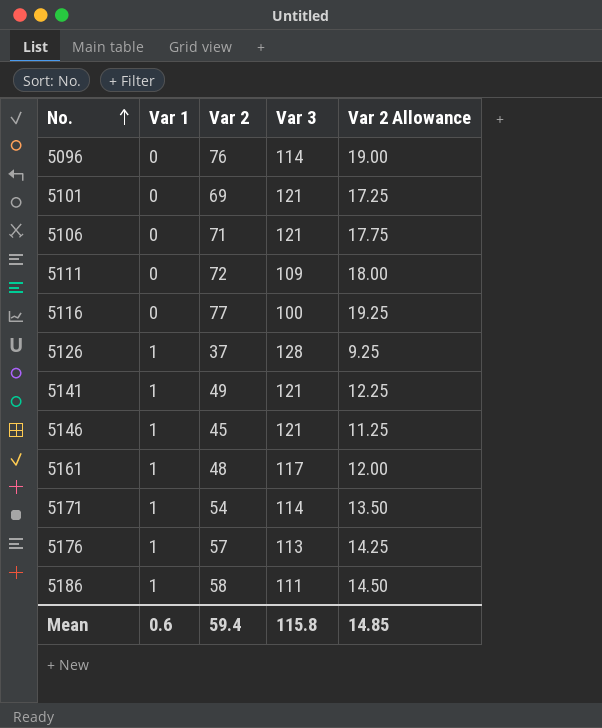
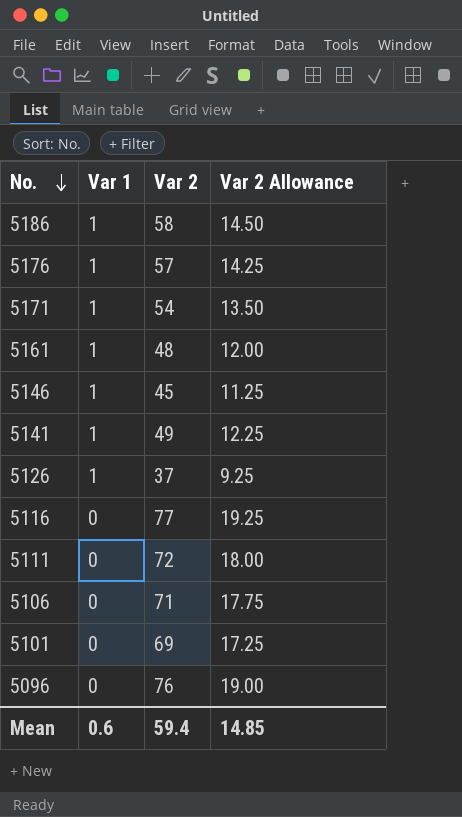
row order: No. ascending -> No. descending
column Var 3 | position: 4 -> none

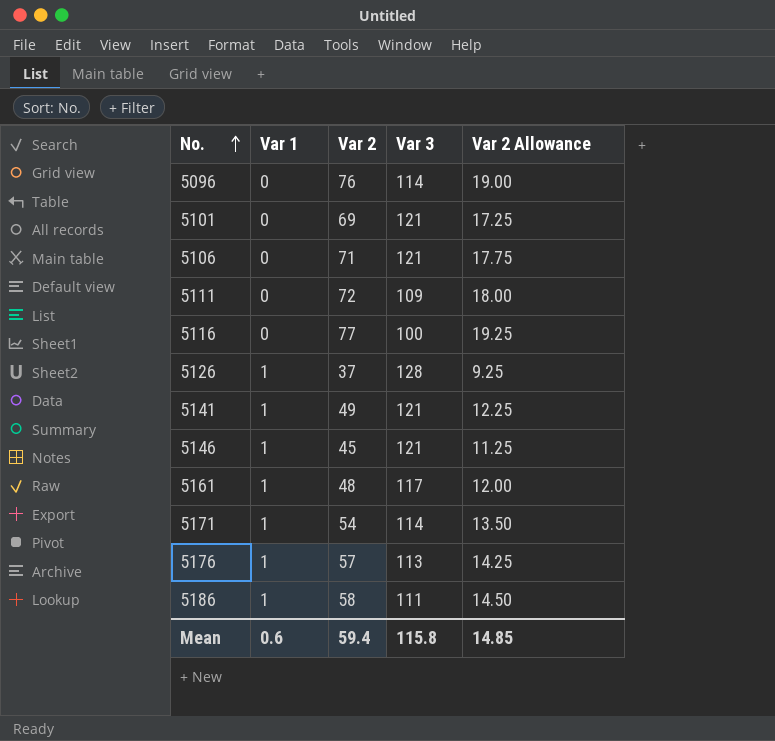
row order: No. descending -> No. ascending
column Var 3 | position: none -> 4

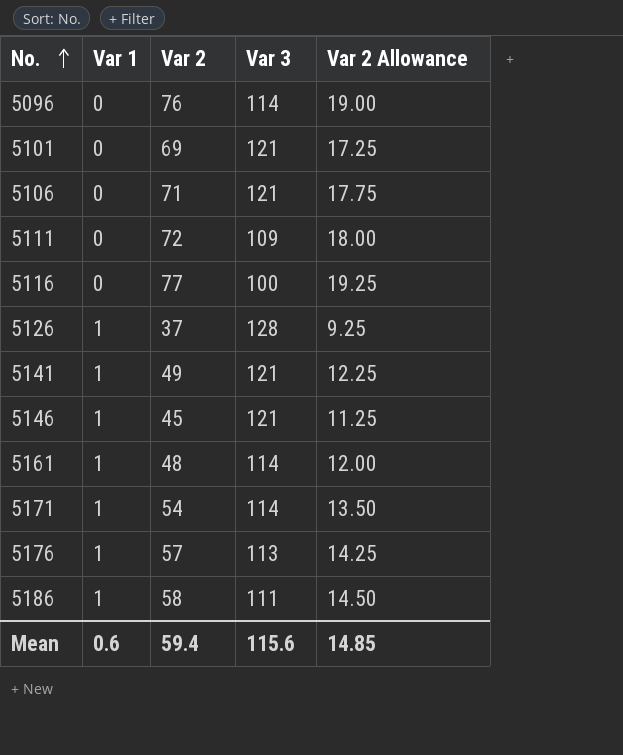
5161 | Var 3: 117 -> 114
Mean | Var 3: 115.8 -> 115.6

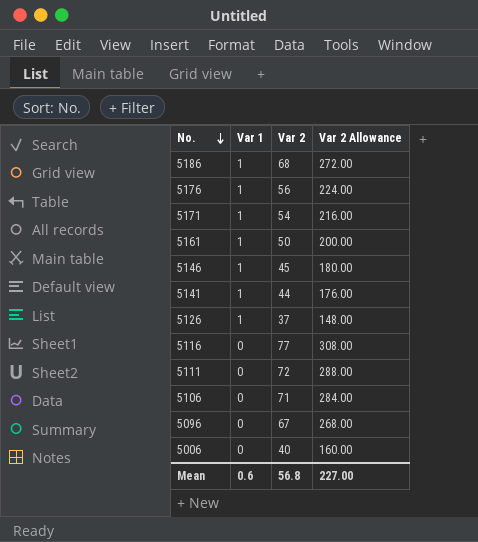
row order: No. ascending -> No. descending
column Var 3 | position: 4 -> none
column Var 2 Allowance | formula: [Var 2] * 0.25 -> [Var 2] * 4
row 5101: 0 | 69 | 121 | 17.25 -> none
5186 | Var 2: 58 -> 68
5176 | Var 2: 57 -> 56
5161 | Var 2: 48 -> 50
5141 | Var 2: 49 -> 44
5096 | Var 2: 76 -> 67
row 5006: none -> 0 | 40 | 160.00
Mean | Var 2: 59.4 -> 56.8
Mean | Var 2 Allowance: 14.85 -> 227.00

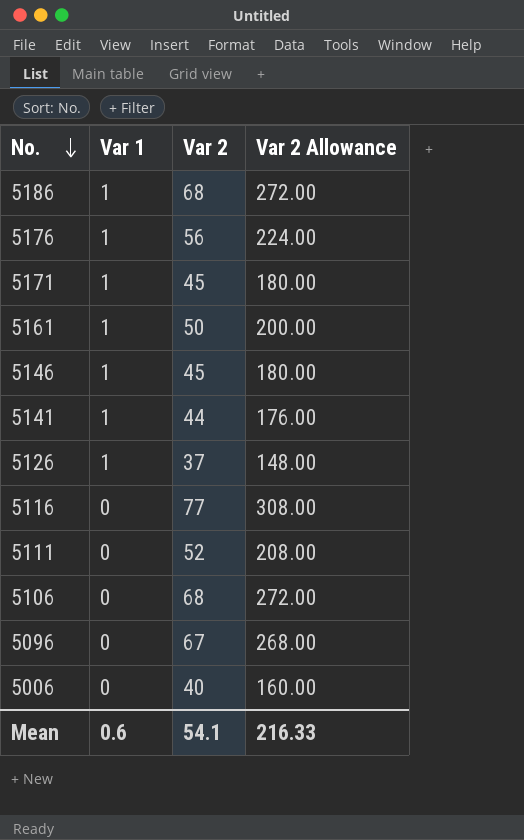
5171 | Var 2: 54 -> 45
5171 | Var 2 Allowance: 216.00 -> 180.00
5111 | Var 2: 72 -> 52
5111 | Var 2 Allowance: 288.00 -> 208.00
5106 | Var 2: 71 -> 68
5106 | Var 2 Allowance: 284.00 -> 272.00
Mean | Var 2: 56.8 -> 54.1
Mean | Var 2 Allowance: 227.00 -> 216.33

